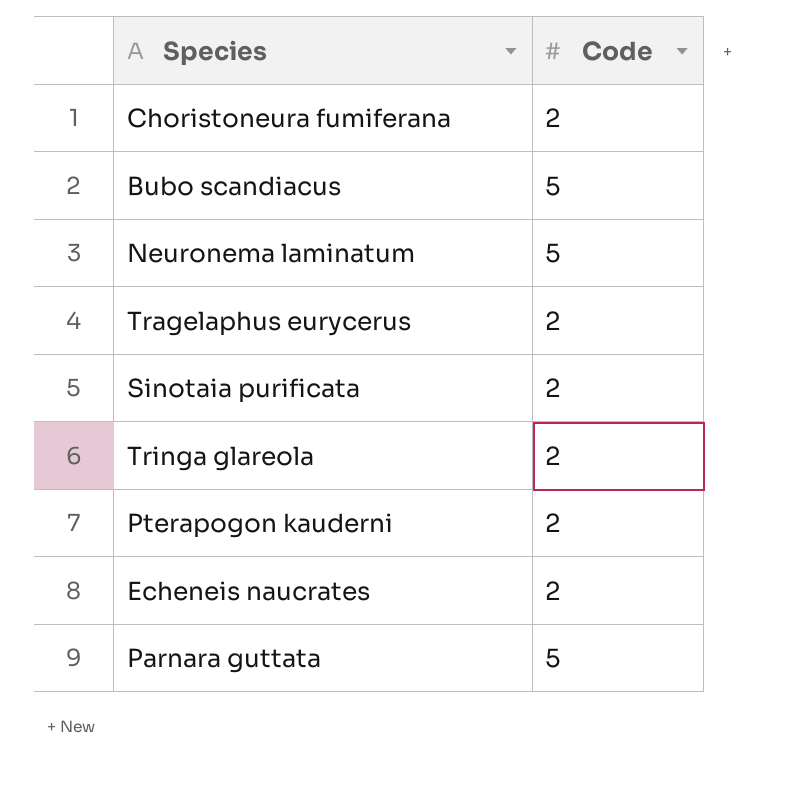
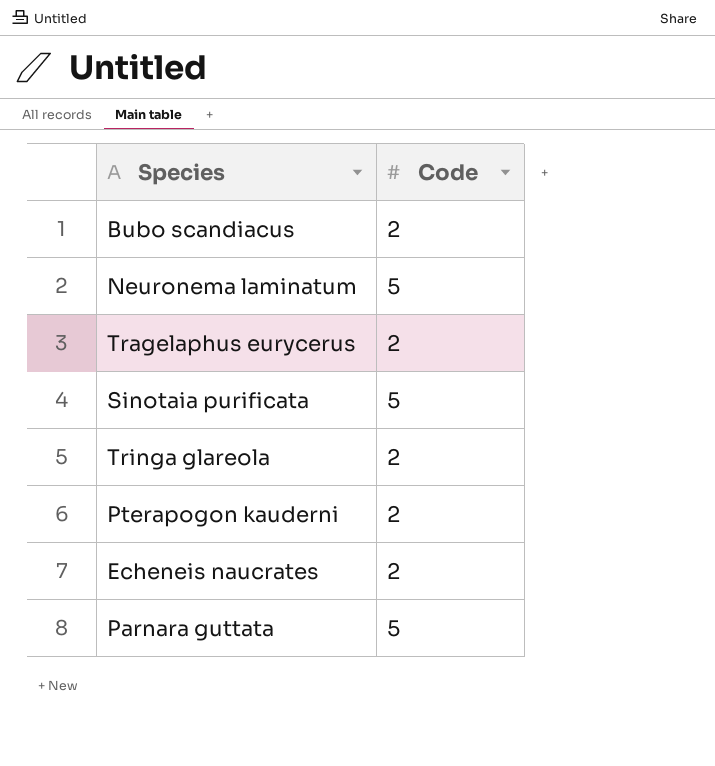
row Choristoneura fumiferana: 2 -> none
Bubo scandiacus | Code: 5 -> 2
Sinotaia purificata | Code: 2 -> 5

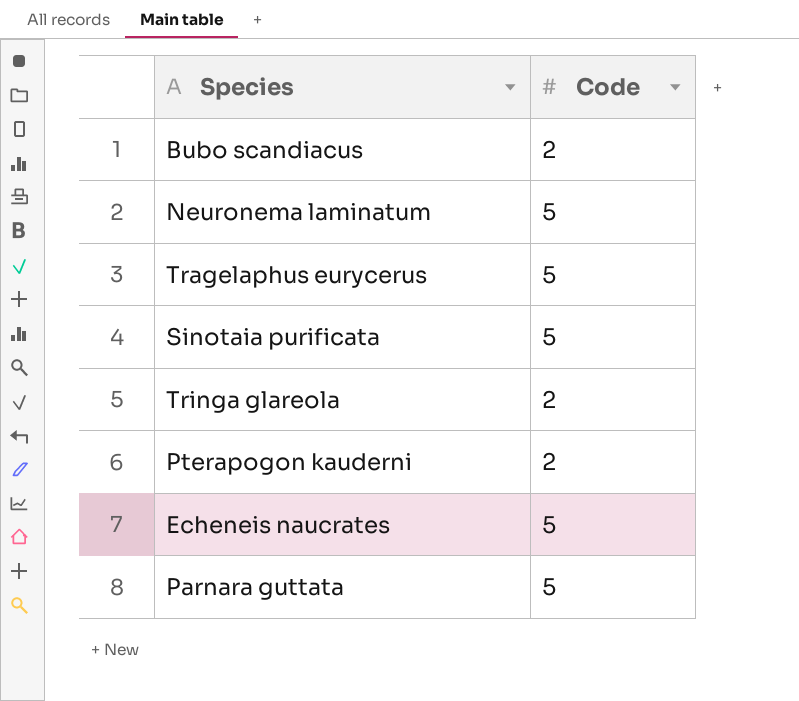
Tragelaphus eurycerus | Code: 2 -> 5
Echeneis naucrates | Code: 2 -> 5

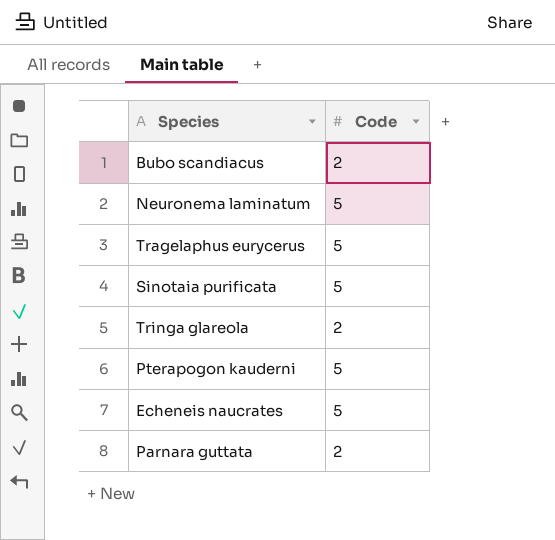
Pterapogon kauderni | Code: 2 -> 5
Parnara guttata | Code: 5 -> 2

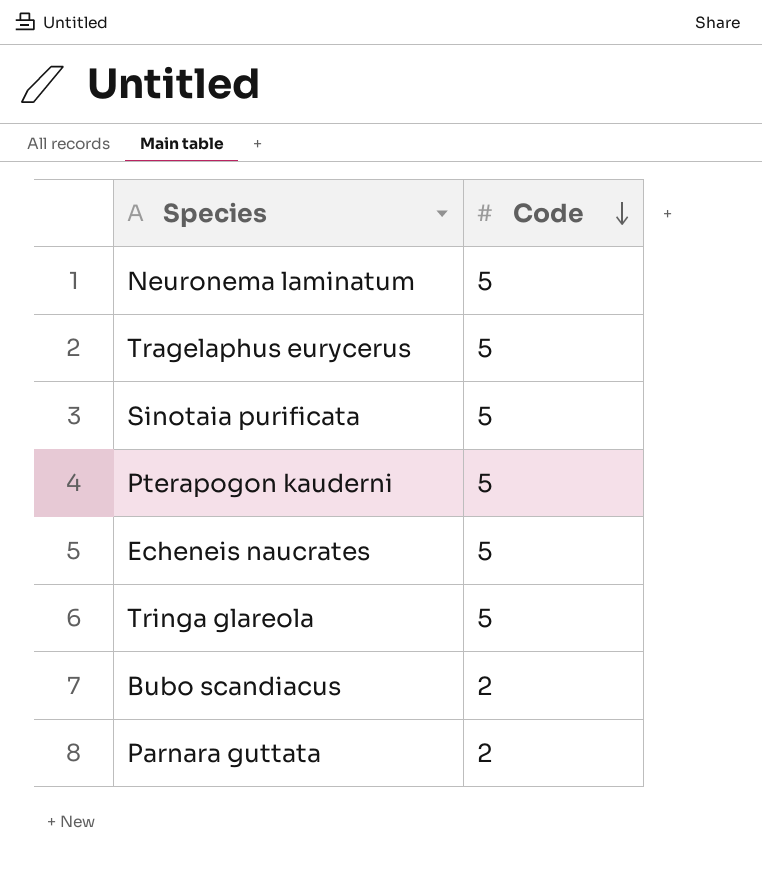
row order: none -> Code descending
Tringa glareola | Code: 2 -> 5

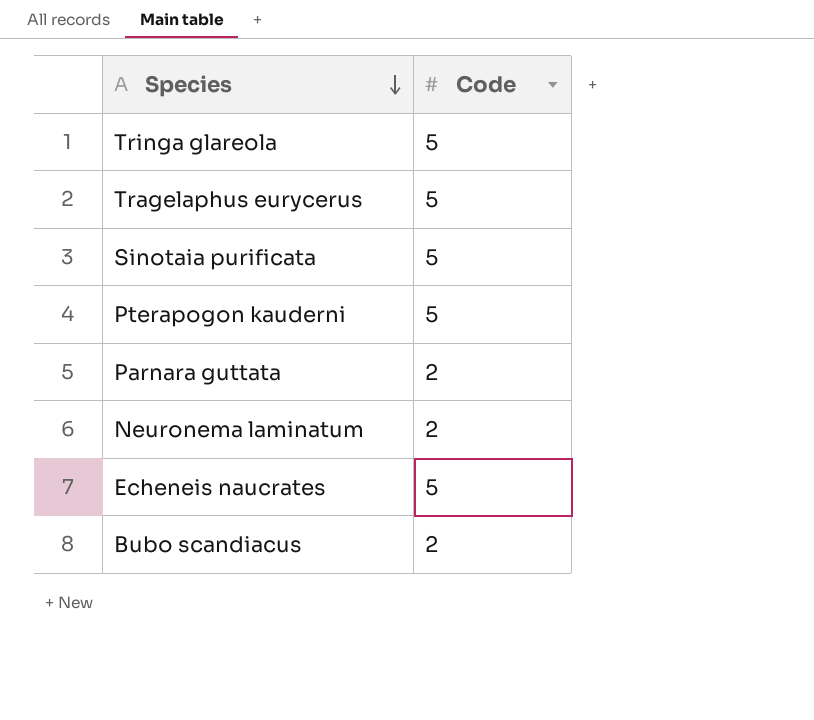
row order: Code descending -> Species descending
Neuronema laminatum | Code: 5 -> 2

